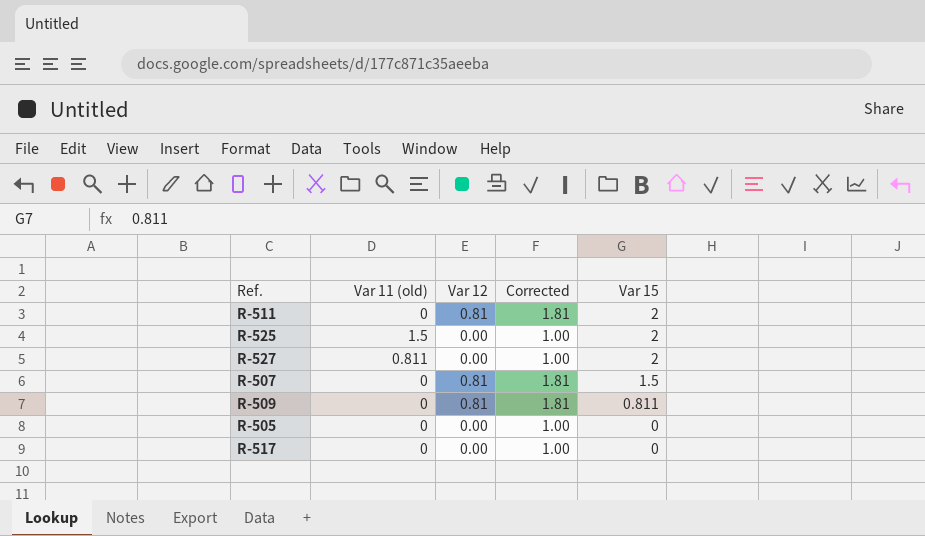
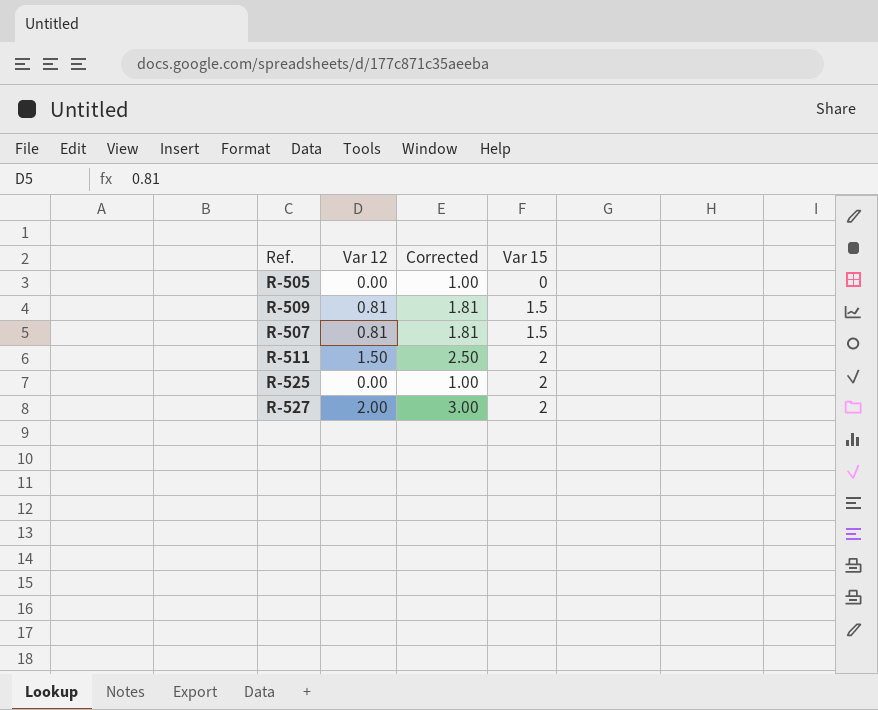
row order: Var 15 descending -> Var 15 ascending
column Var 11 (old) | position: 2 -> none
row R-517: 0 | 0.00 | 1.00 | 0 -> none
R-509 | Var 15: 0.811 -> 1.5
R-511 | Var 12: 0.81 -> 1.50
R-511 | Corrected: 1.81 -> 2.50
R-527 | Var 12: 0.00 -> 2.00
R-527 | Corrected: 1.00 -> 3.00

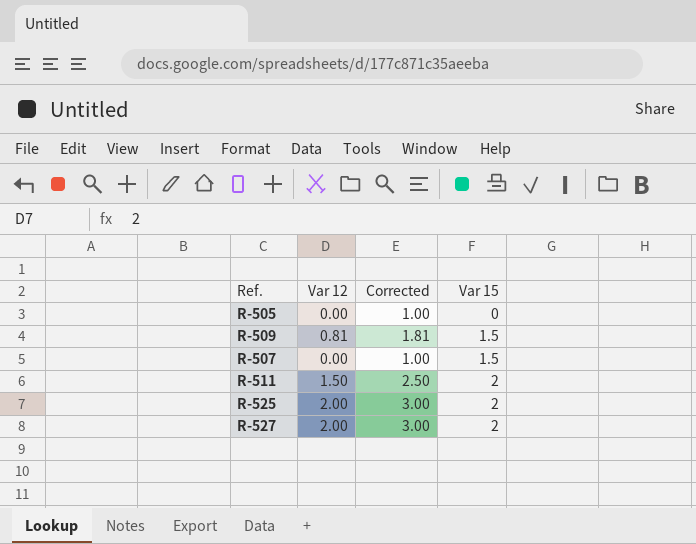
R-507 | Var 12: 0.81 -> 0.00
R-507 | Corrected: 1.81 -> 1.00
R-525 | Var 12: 0.00 -> 2.00
R-525 | Corrected: 1.00 -> 3.00

